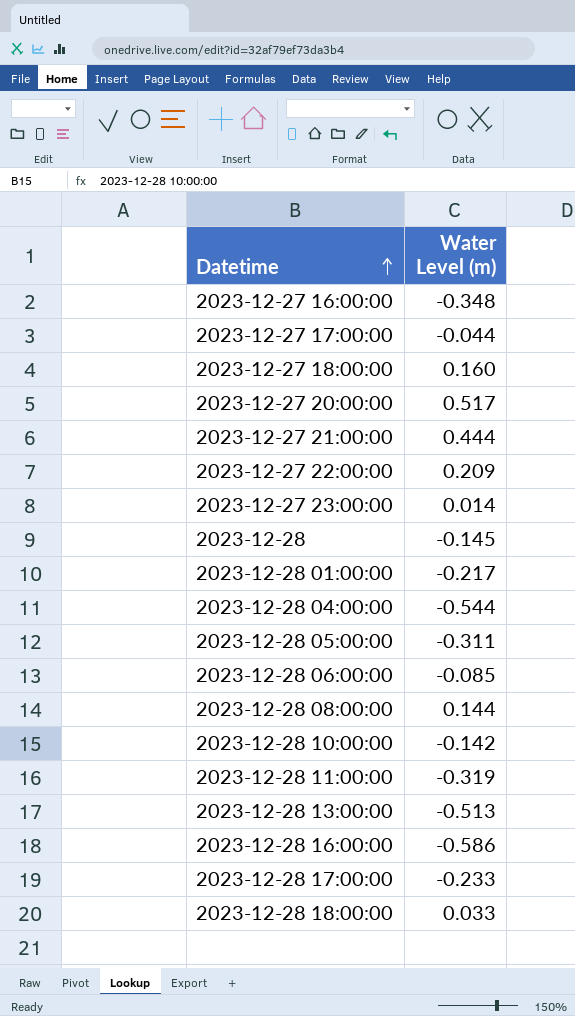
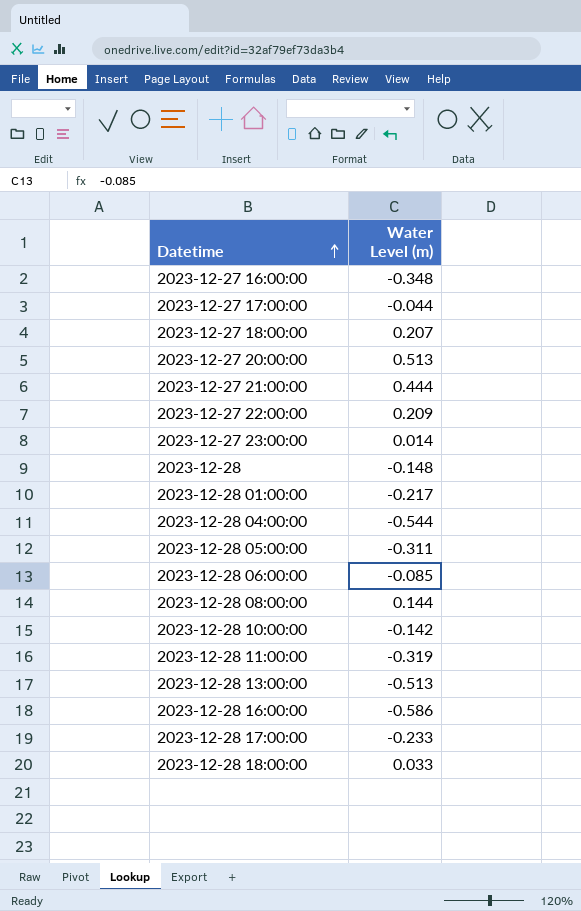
2023-12-27 18:00:00 | Water Level (m): 0.160 -> 0.207
2023-12-27 20:00:00 | Water Level (m): 0.517 -> 0.513
2023-12-28 | Water Level (m): -0.145 -> -0.148

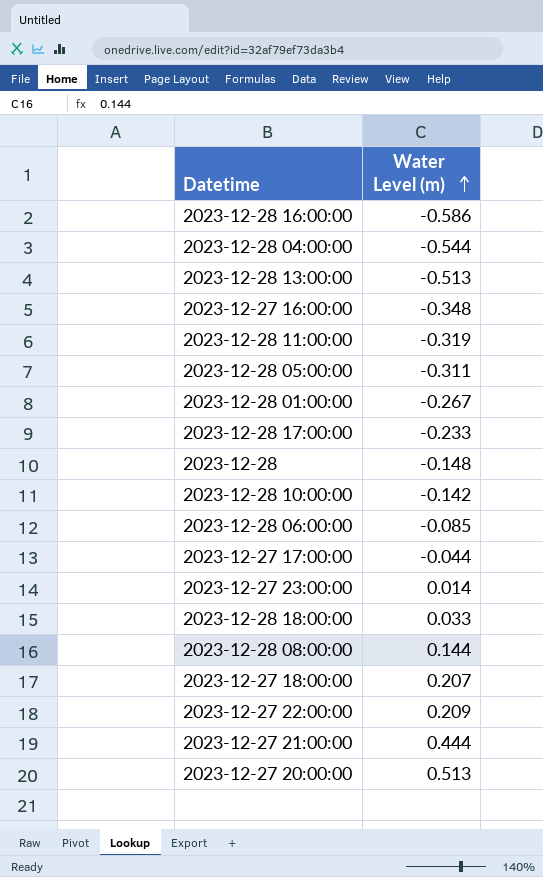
row order: Datetime ascending -> Water Level (m) ascending
2023-12-28 01:00:00 | Water Level (m): -0.217 -> -0.267

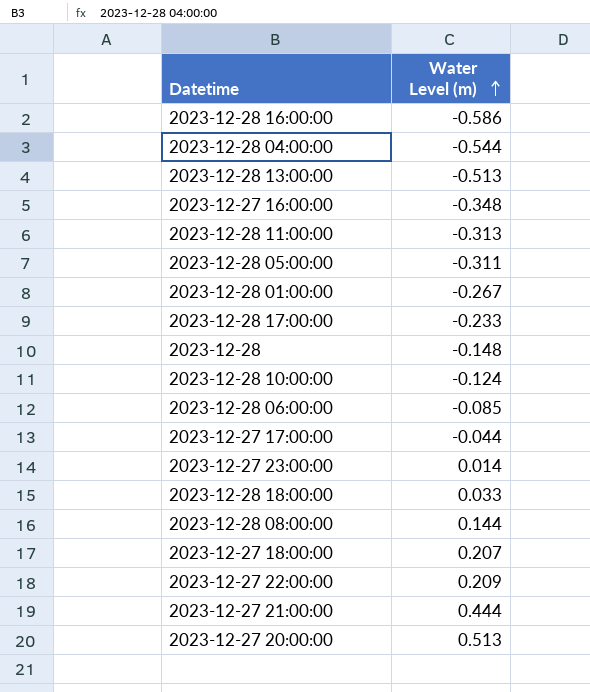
2023-12-28 11:00:00 | Water Level (m): -0.319 -> -0.313
2023-12-28 10:00:00 | Water Level (m): -0.142 -> -0.124

